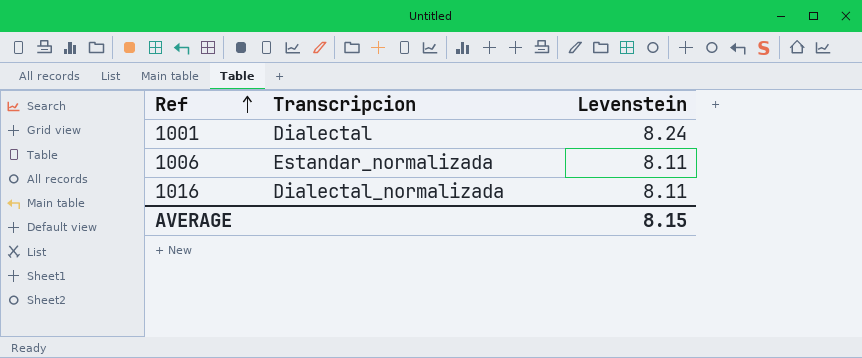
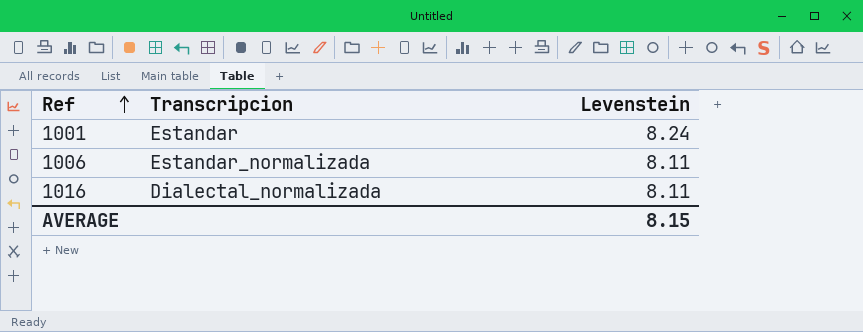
1001 | Transcripcion: Dialectal -> Estandar

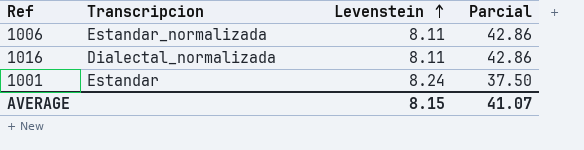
row order: Ref ascending -> Levenstein ascending
column Parcial | position: none -> 4

